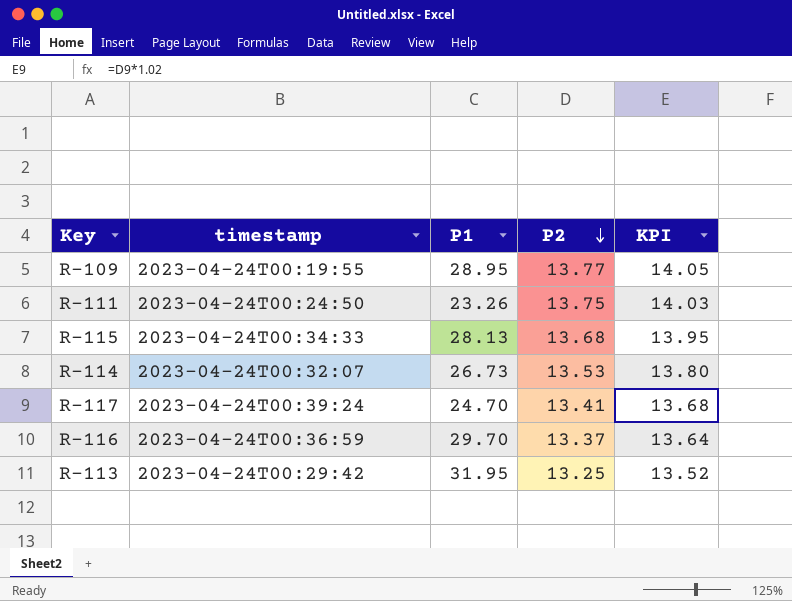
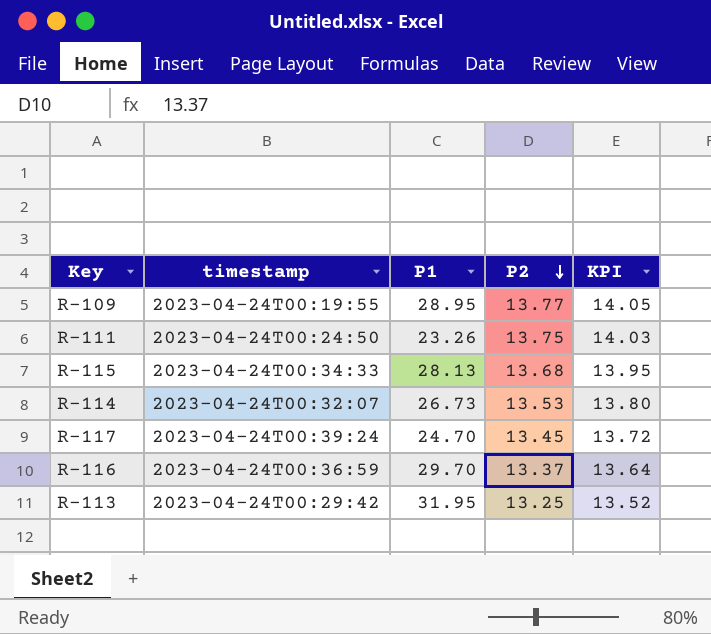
R-117 | P2: 13.41 -> 13.45
R-117 | KPI: 13.68 -> 13.72

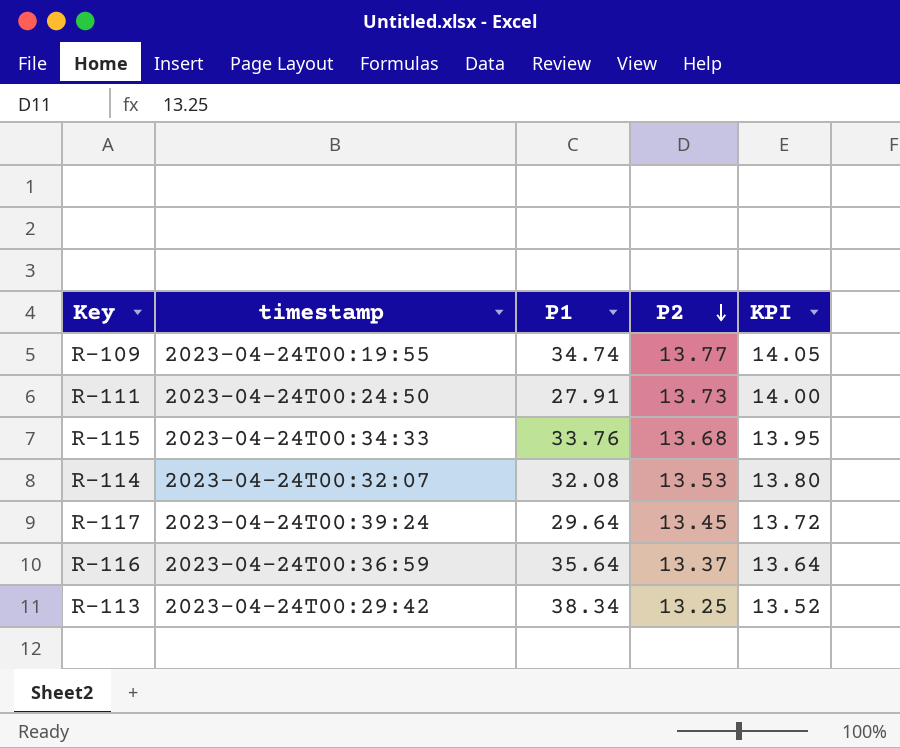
R-109 | P1: 28.95 -> 34.74
R-111 | P1: 23.26 -> 27.91
R-111 | P2: 13.75 -> 13.73
R-111 | KPI: 14.03 -> 14.00
R-115 | P1: 28.13 -> 33.76
R-114 | P1: 26.73 -> 32.08
R-117 | P1: 24.70 -> 29.64
R-116 | P1: 29.70 -> 35.64
R-113 | P1: 31.95 -> 38.34

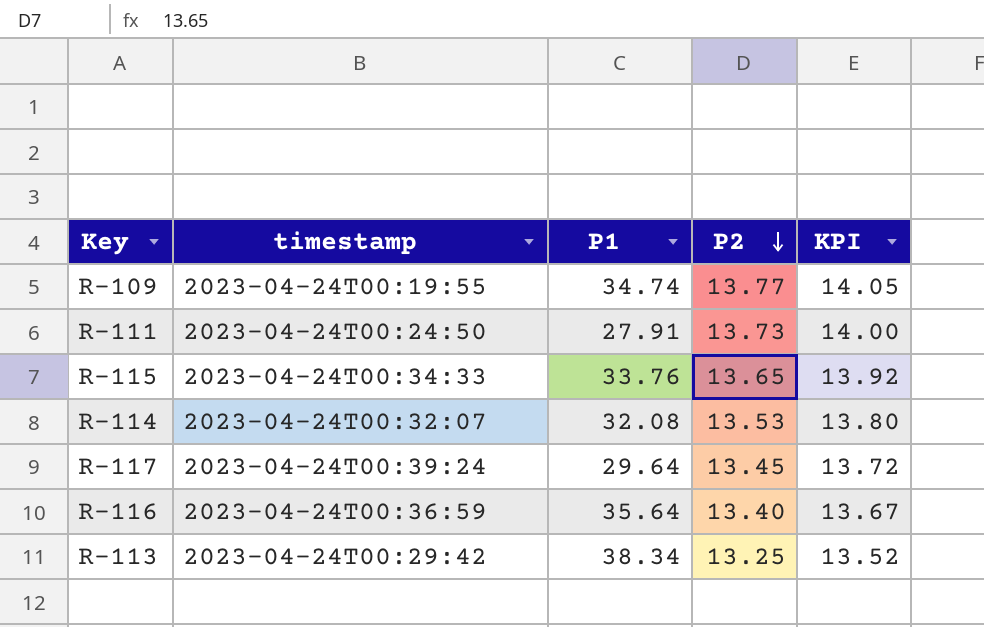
R-115 | P2: 13.68 -> 13.65
R-115 | KPI: 13.95 -> 13.92
R-116 | P2: 13.37 -> 13.40
R-116 | KPI: 13.64 -> 13.67

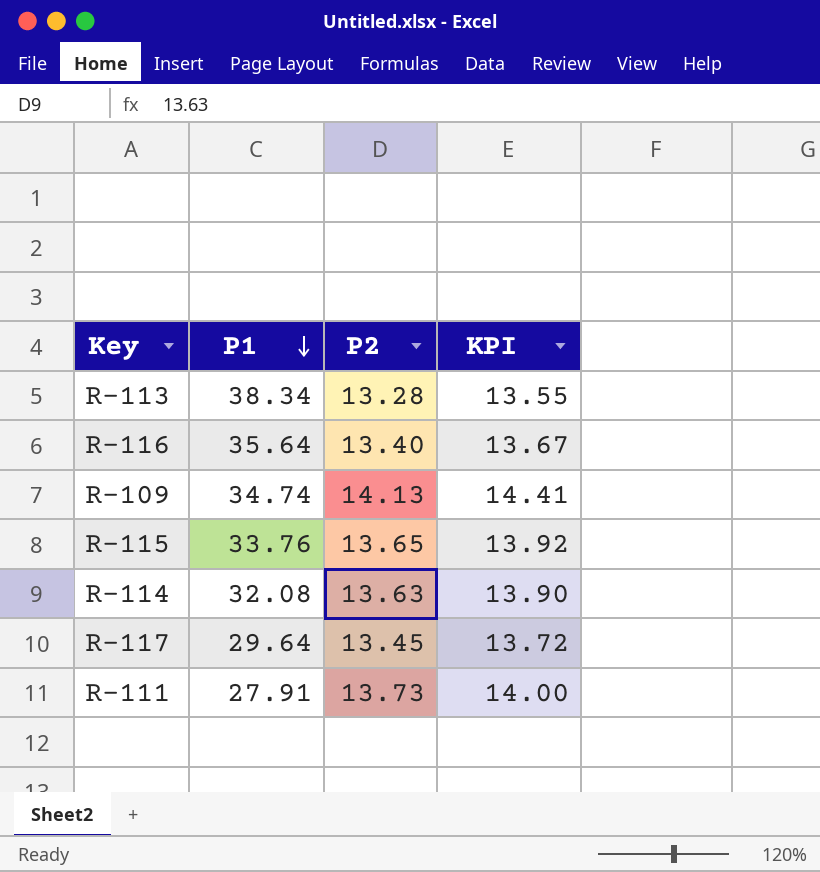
row order: P2 descending -> P1 descending
column timestamp | position: 2 -> none
R-113 | P2: 13.25 -> 13.28
R-113 | KPI: 13.52 -> 13.55
R-109 | P2: 13.77 -> 14.13
R-109 | KPI: 14.05 -> 14.41
R-114 | P2: 13.53 -> 13.63
R-114 | KPI: 13.80 -> 13.90

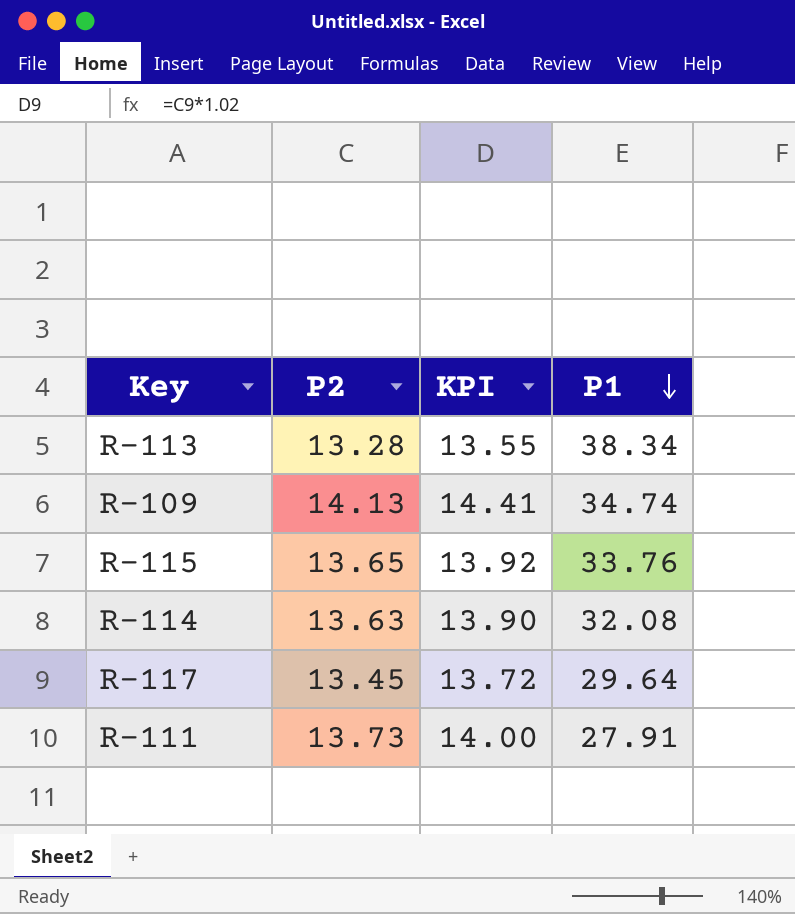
column P1 | position: 2 -> 4
row R-116: 35.64 | 13.40 | 13.67 -> none

